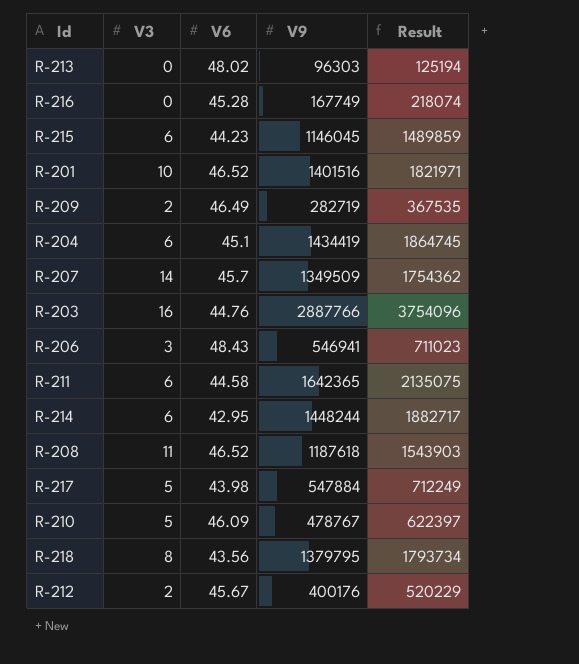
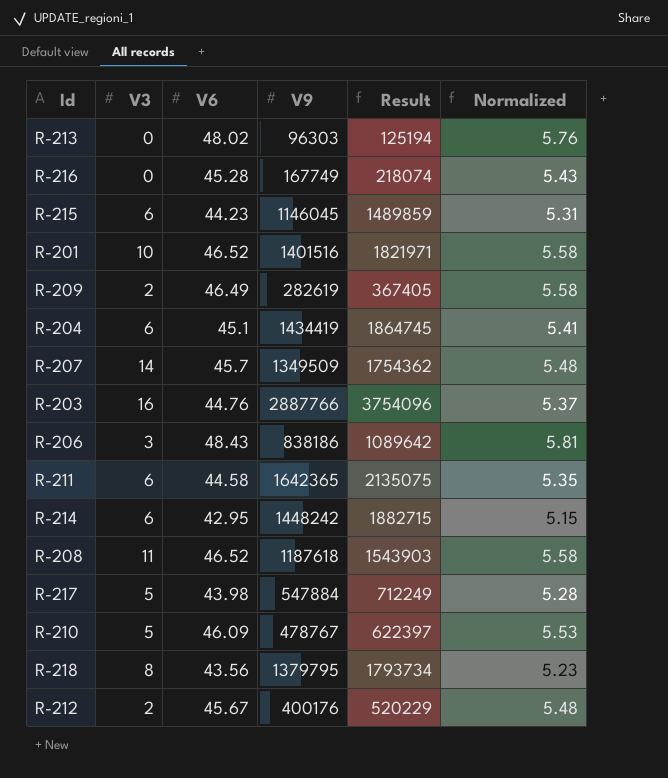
column Normalized | formula: none -> [V6] * 0.12
R-209 | V9: 282719 -> 282619
R-209 | Result: 367535 -> 367405
R-206 | V9: 546941 -> 838186
R-206 | Result: 711023 -> 1089642
R-214 | V9: 1448244 -> 1448242
R-214 | Result: 1882717 -> 1882715

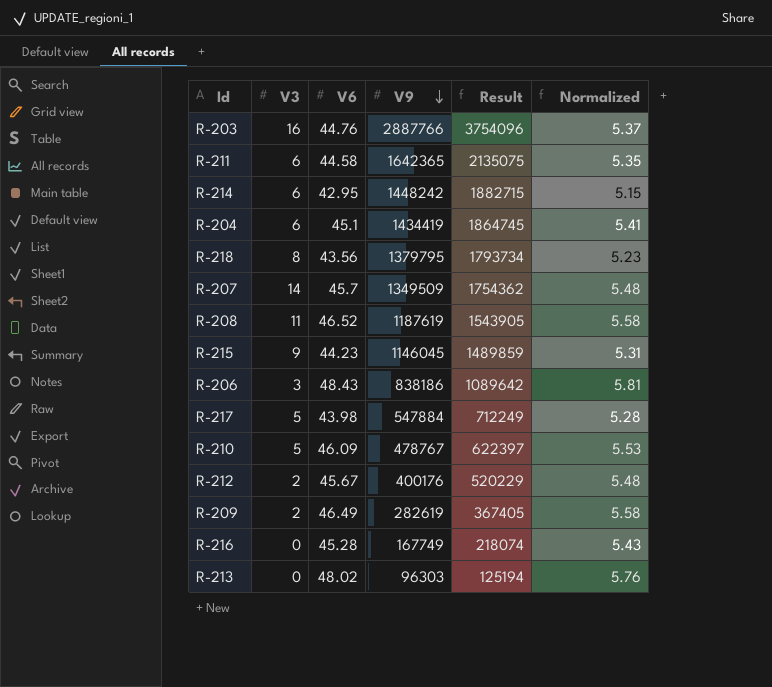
row order: none -> V9 descending
row R-201: 10 | 46.52 | 1401516 | 1821971 | 5.58 -> none
R-208 | V9: 1187618 -> 1187619
R-208 | Result: 1543903 -> 1543905
R-215 | V3: 6 -> 9

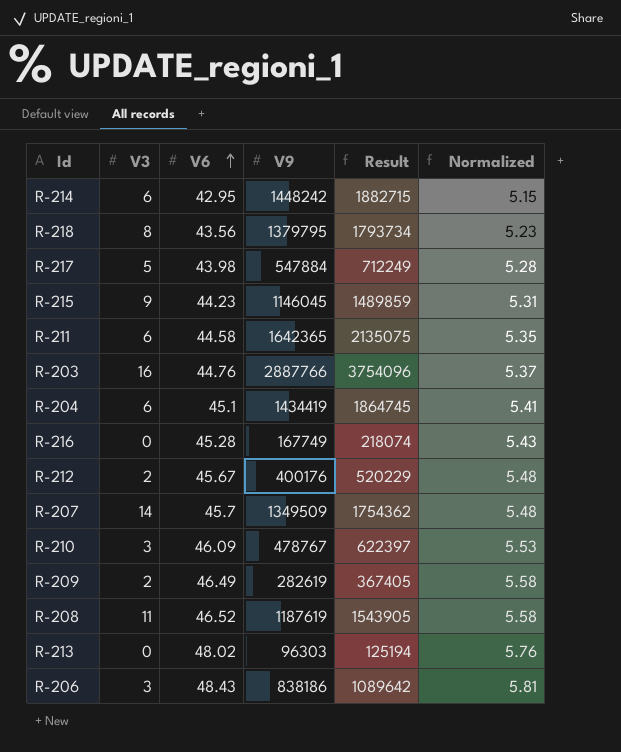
row order: V9 descending -> V6 ascending
R-210 | V3: 5 -> 3

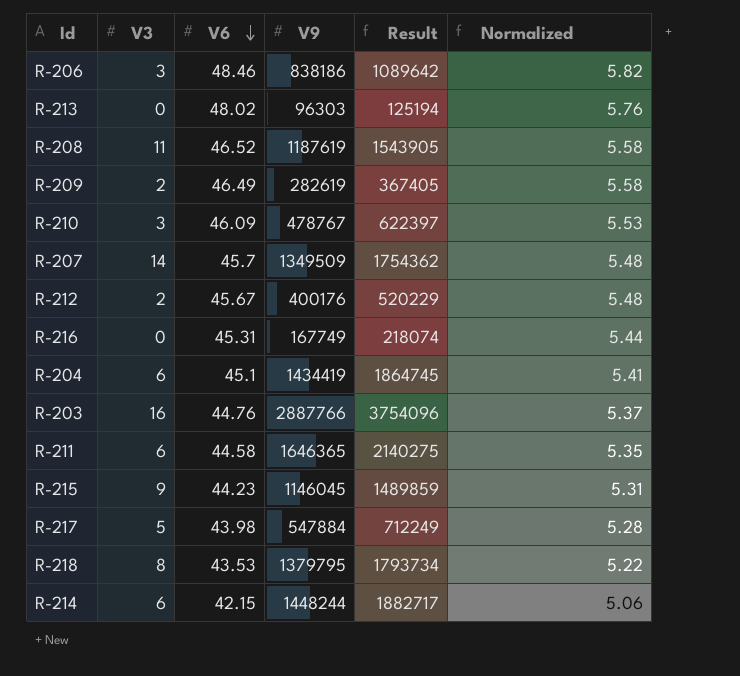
row order: V6 ascending -> V6 descending
R-206 | V6: 48.43 -> 48.46
R-206 | Normalized: 5.81 -> 5.82
R-216 | V6: 45.28 -> 45.31
R-216 | Normalized: 5.43 -> 5.44
R-211 | V9: 1642365 -> 1646365
R-211 | Result: 2135075 -> 2140275
R-218 | V6: 43.56 -> 43.53
R-218 | Normalized: 5.23 -> 5.22
R-214 | V6: 42.95 -> 42.15
R-214 | V9: 1448242 -> 1448244
R-214 | Result: 1882715 -> 1882717
R-214 | Normalized: 5.15 -> 5.06

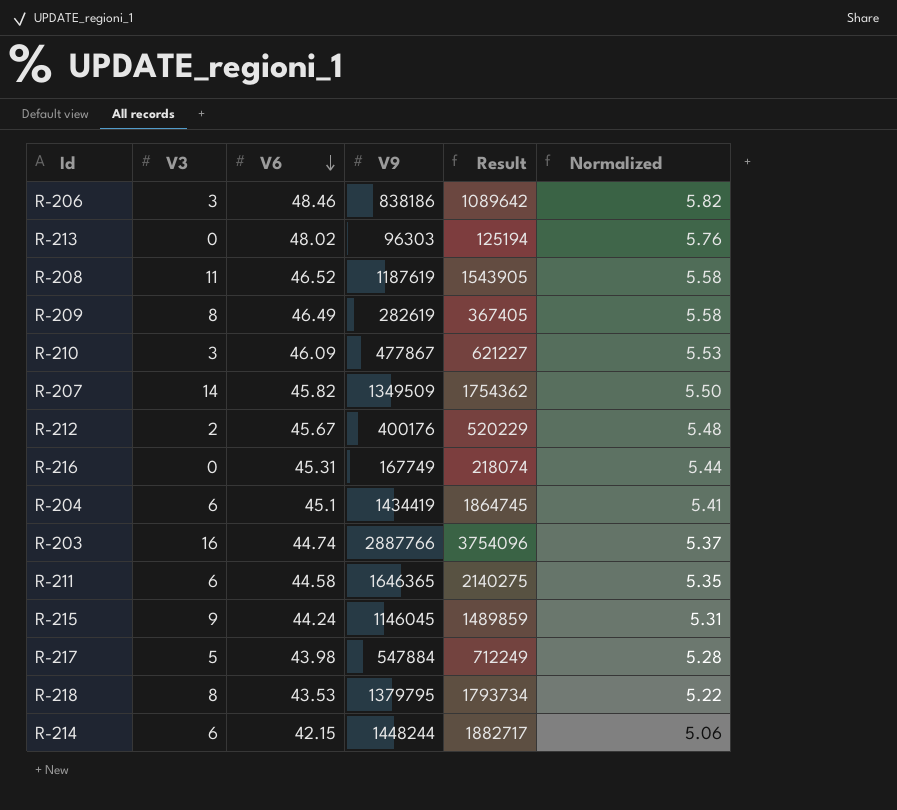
R-209 | V3: 2 -> 8
R-210 | V9: 478767 -> 477867
R-210 | Result: 622397 -> 621227
R-207 | V6: 45.7 -> 45.82
R-207 | Normalized: 5.48 -> 5.50
R-203 | V6: 44.76 -> 44.74
R-215 | V6: 44.23 -> 44.24

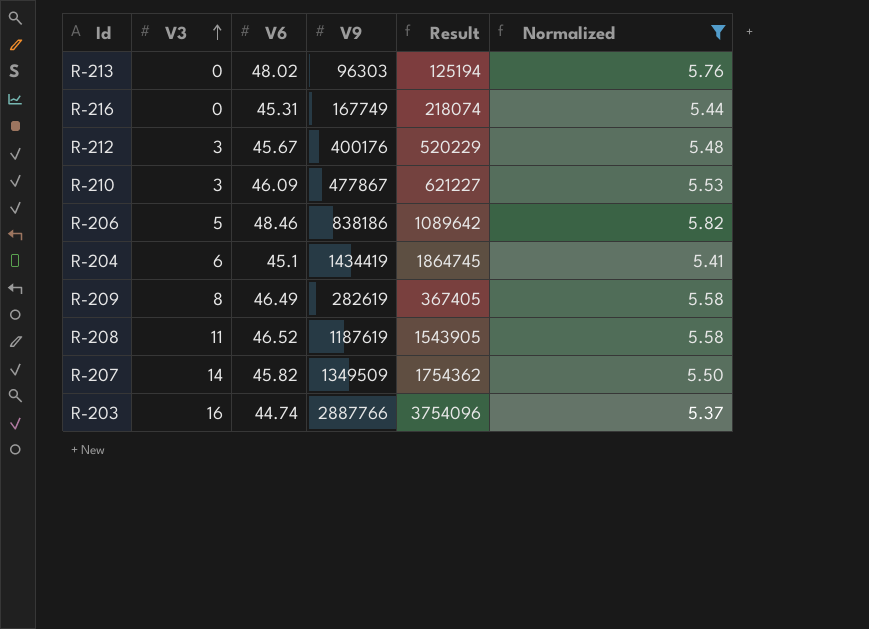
filter: none -> Normalized >= 5.37
row order: V6 descending -> V3 ascending
R-212 | V3: 2 -> 3
R-206 | V3: 3 -> 5

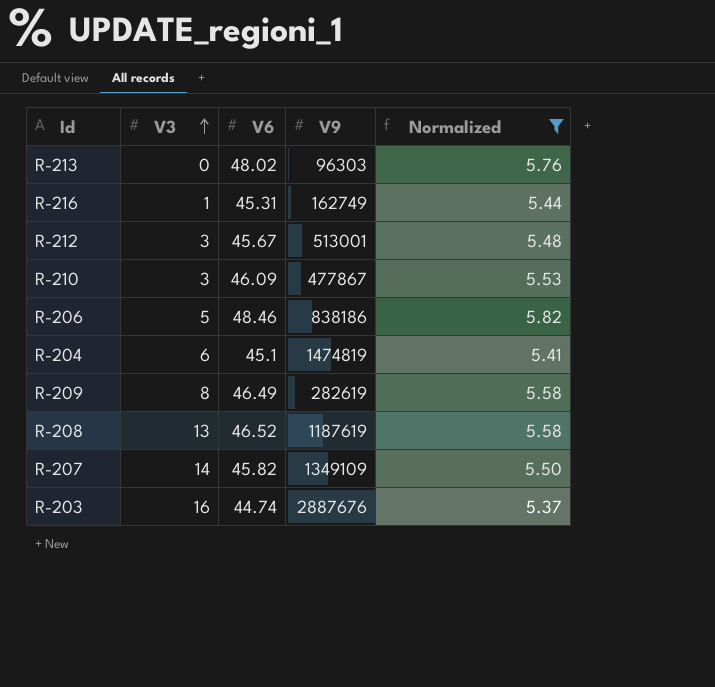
column Result | formula: [V9] * 1.3 -> none
R-216 | V3: 0 -> 1
R-216 | V9: 167749 -> 162749
R-212 | V9: 400176 -> 513001
R-204 | V9: 1434419 -> 1474819
R-208 | V3: 11 -> 13
R-207 | V9: 1349509 -> 1349109
R-203 | V9: 2887766 -> 2887676

